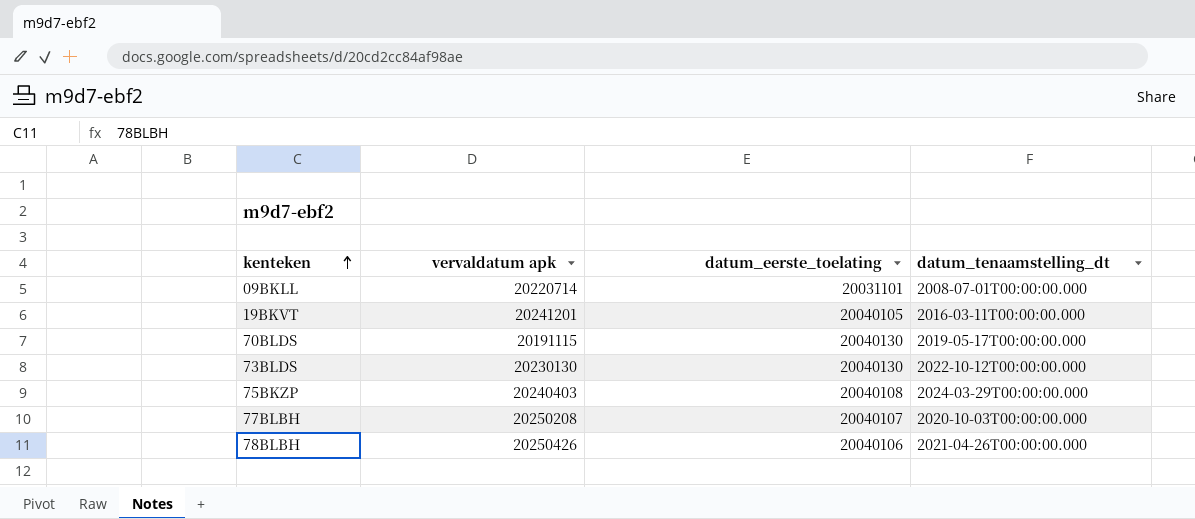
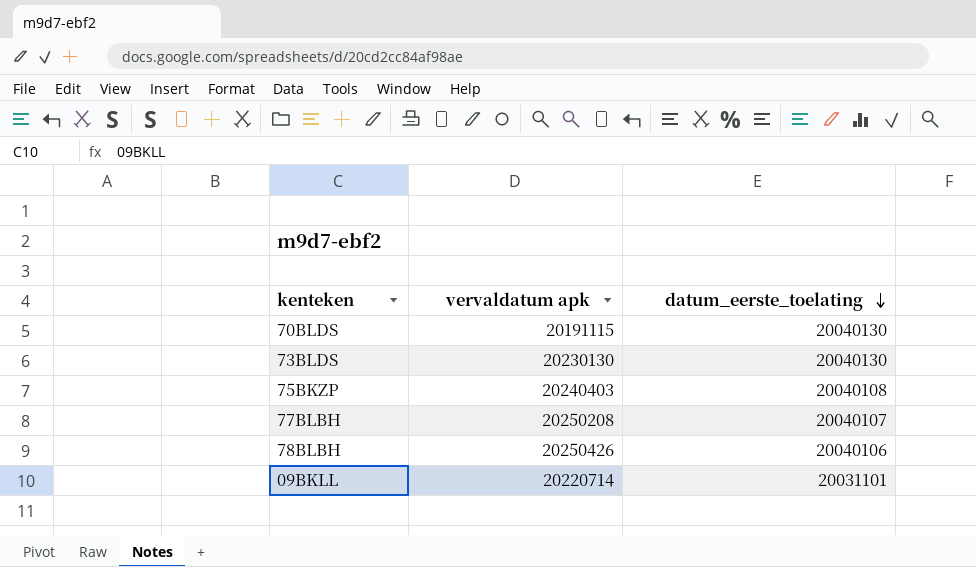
row order: kenteken ascending -> datum_eerste_toelating descending
column datum_tenaamstelling_dt | position: 4 -> none
row 19BKVT: 20241201 | 20040105 | 2016-03-11T00:00:00.000 -> none

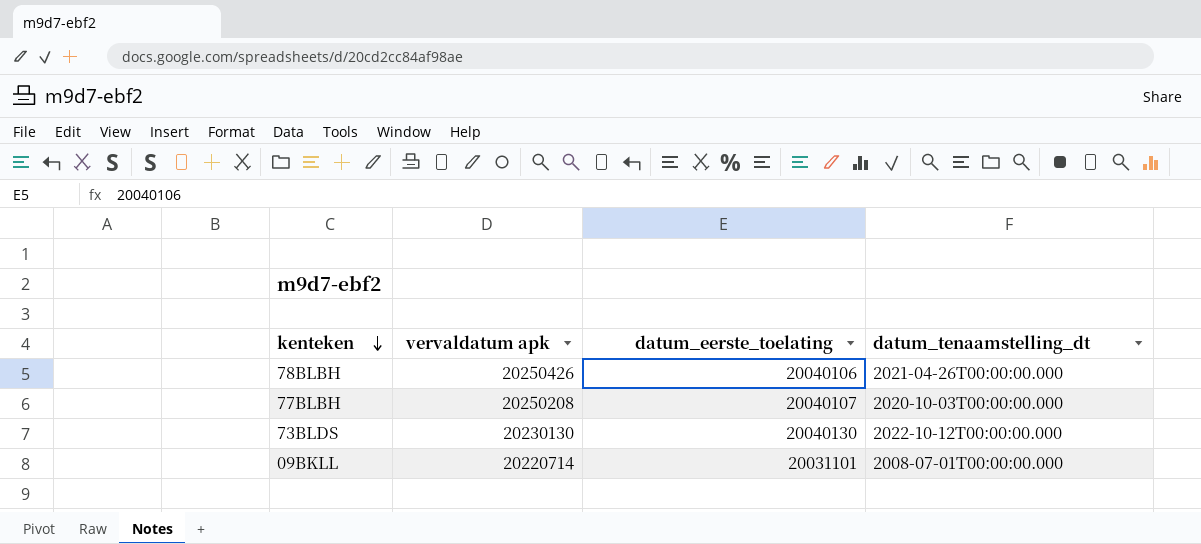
row order: datum_eerste_toelating descending -> kenteken descending
column datum_tenaamstelling_dt | position: none -> 4
row 70BLDS: 20191115 | 20040130 -> none
row 75BKZP: 20240403 | 20040108 -> none

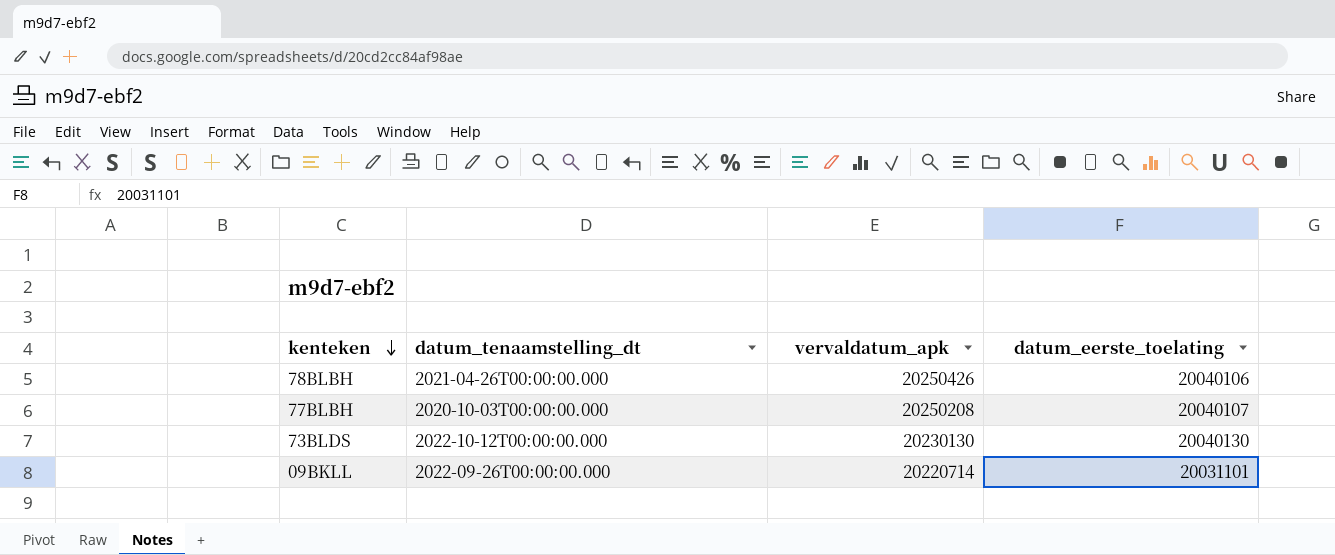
column datum_tenaamstelling_dt | position: 4 -> 2
column name: vervaldatum apk -> vervaldatum_apk
09BKLL | datum_tenaamstelling_dt: 2008-07-01T00:00:00.000 -> 2022-09-26T00:00:00.000

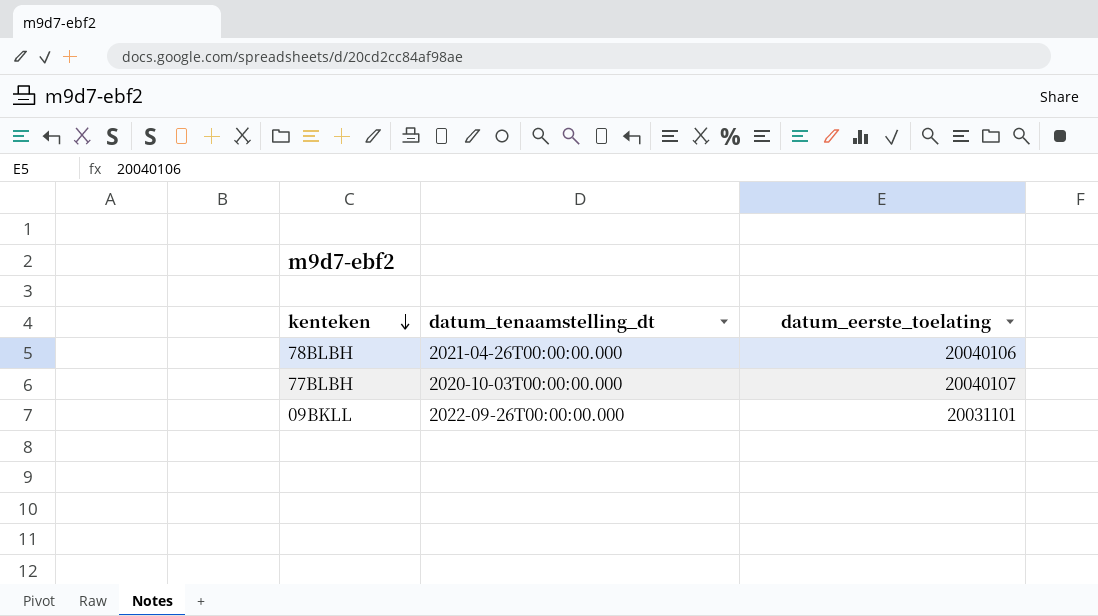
column vervaldatum_apk | position: 3 -> none
row 73BLDS: 2022-10-12T00:00:00.000 | 20230130 | 20040130 -> none

